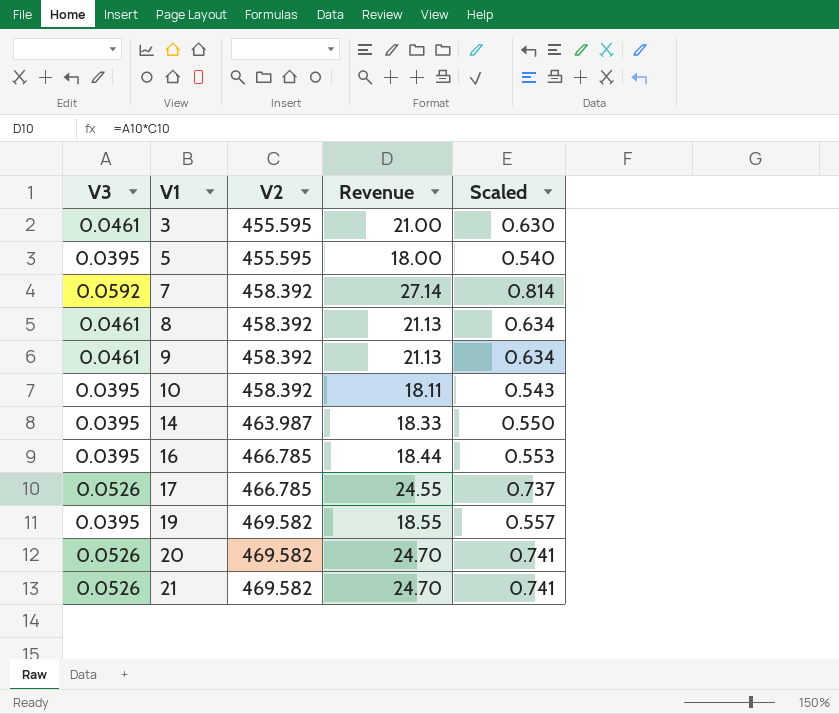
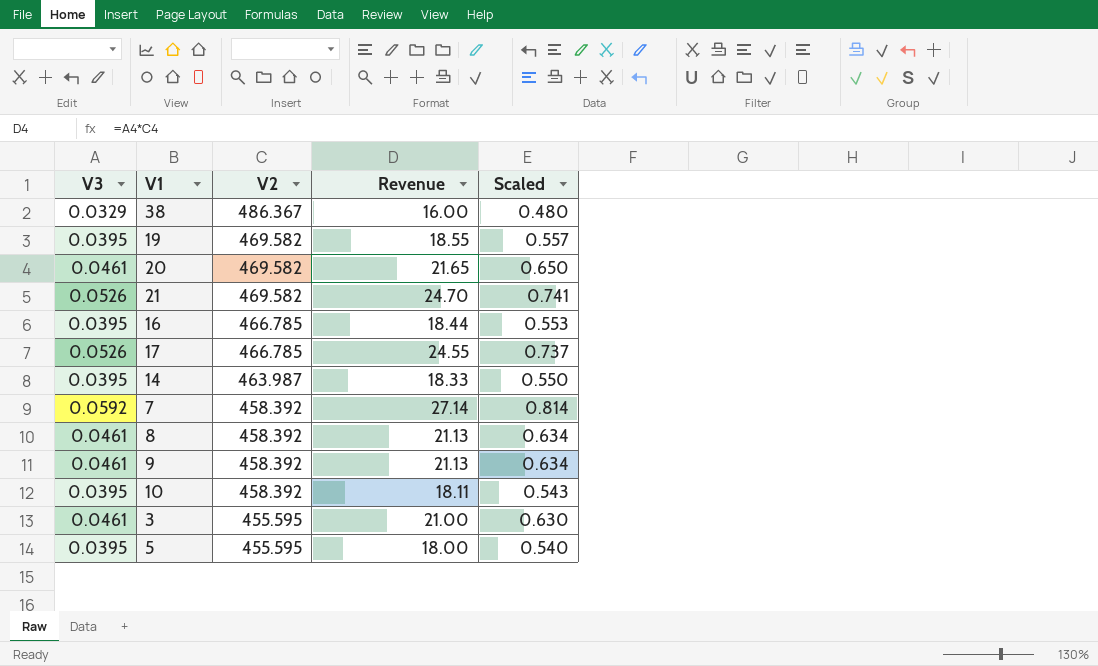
row order: V1 ascending -> V2 descending
row 38: none -> 0.0329 | 486.367 | 16.00 | 0.480
20 | V3: 0.0526 -> 0.0461
20 | Revenue: 24.70 -> 21.65
20 | Scaled: 0.741 -> 0.650

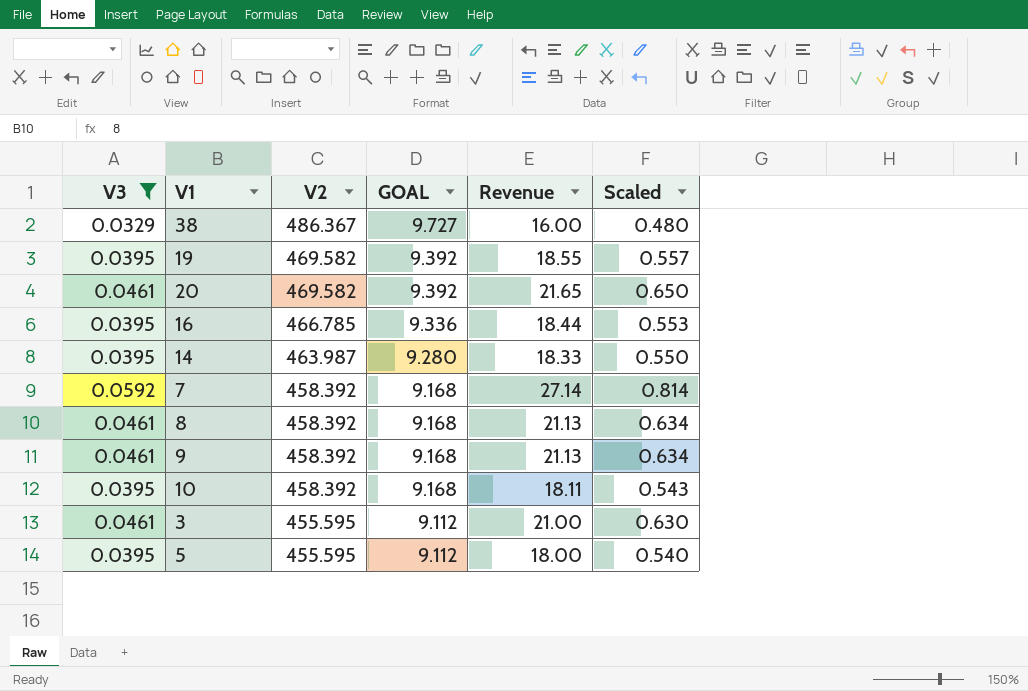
filter: none -> V3 != 0.0526
column GOAL | formula: none -> [V2] * 0.02

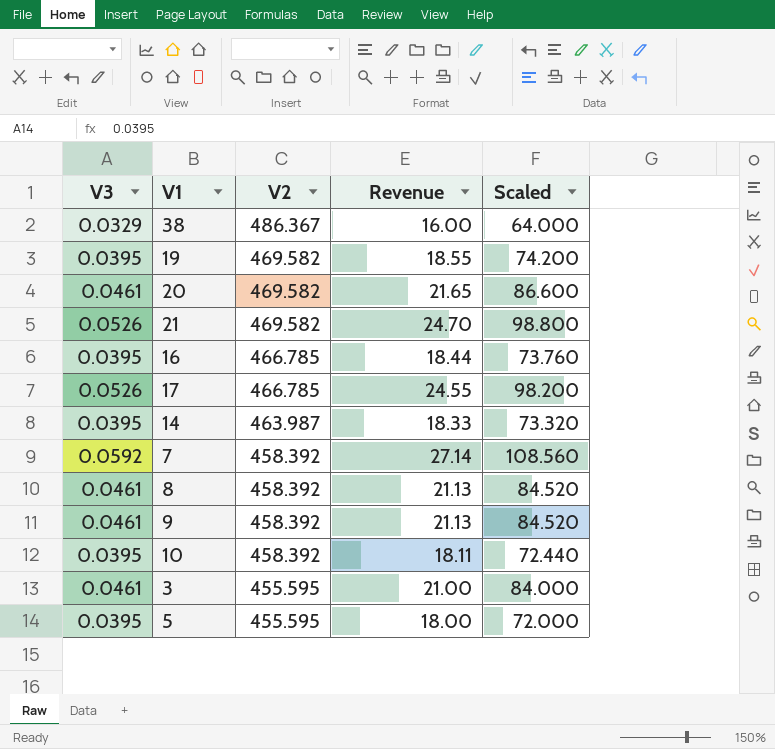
filter: V3 != 0.0526 -> none
column GOAL | formula: [V2] * 0.02 -> none
column Scaled | formula: [Revenue] * 0.03 -> [Revenue] * 4

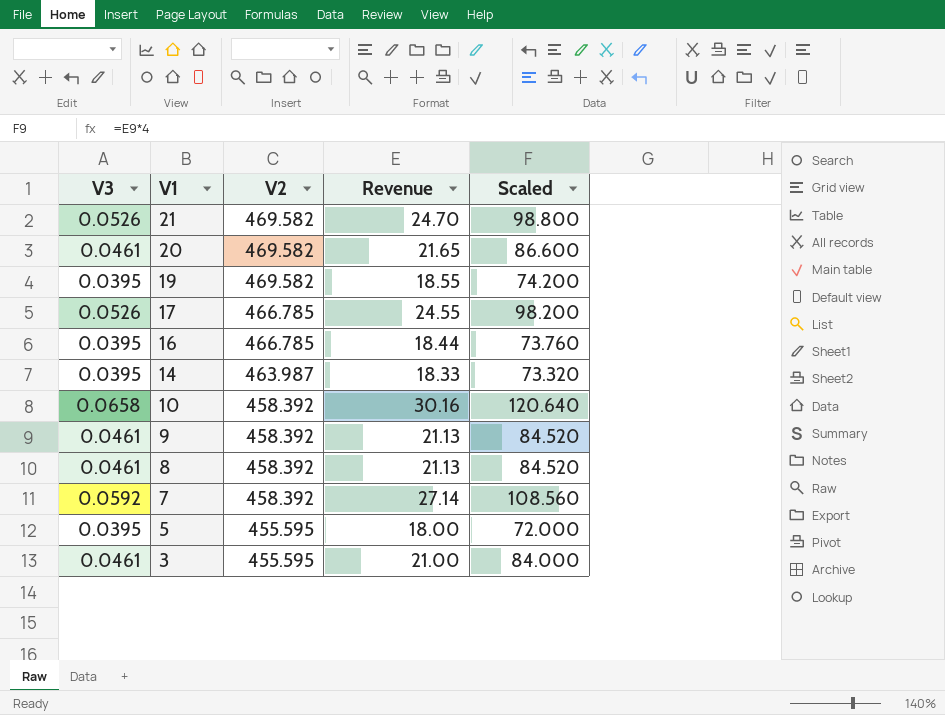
row order: V2 descending -> V1 descending
row 38: 0.0329 | 486.367 | 16.00 | 64.000 -> none
10 | V3: 0.0395 -> 0.0658
10 | Revenue: 18.11 -> 30.16
10 | Scaled: 72.440 -> 120.640

